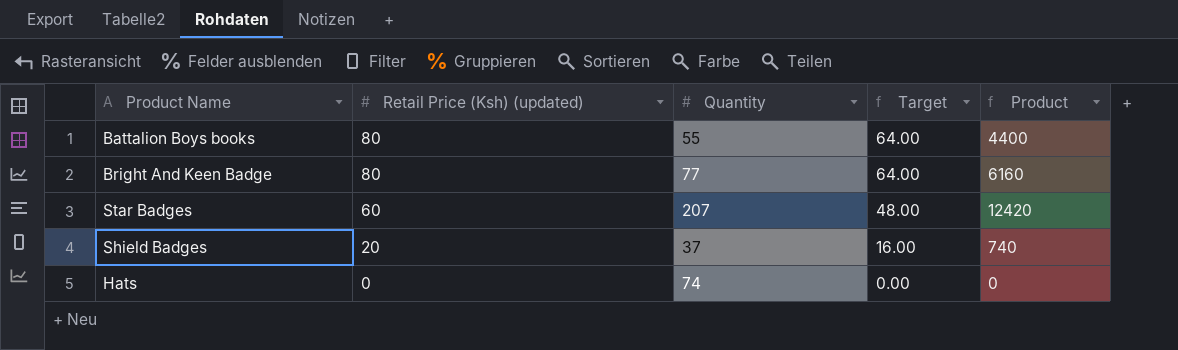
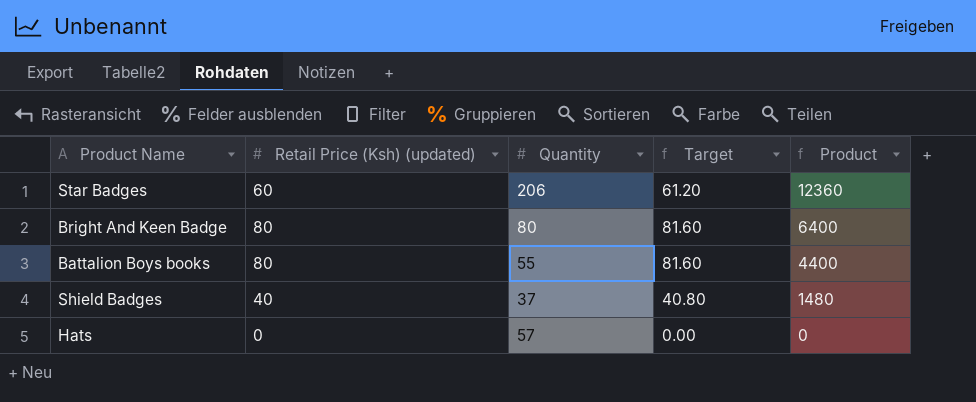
row order: Retail Price (Ksh) (updated) descending -> Product descending
column Target | formula: [Retail Price (Ksh) (updated)] * 0.8 -> [Retail Price (Ksh) (updated)] * 1.02
Star Badges | Quantity: 207 -> 206
Star Badges | Product: 12420 -> 12360
Bright And Keen Badge | Quantity: 77 -> 80
Bright And Keen Badge | Product: 6160 -> 6400
Shield Badges | Retail Price (Ksh) (updated): 20 -> 40
Shield Badges | Product: 740 -> 1480
Hats | Quantity: 74 -> 57

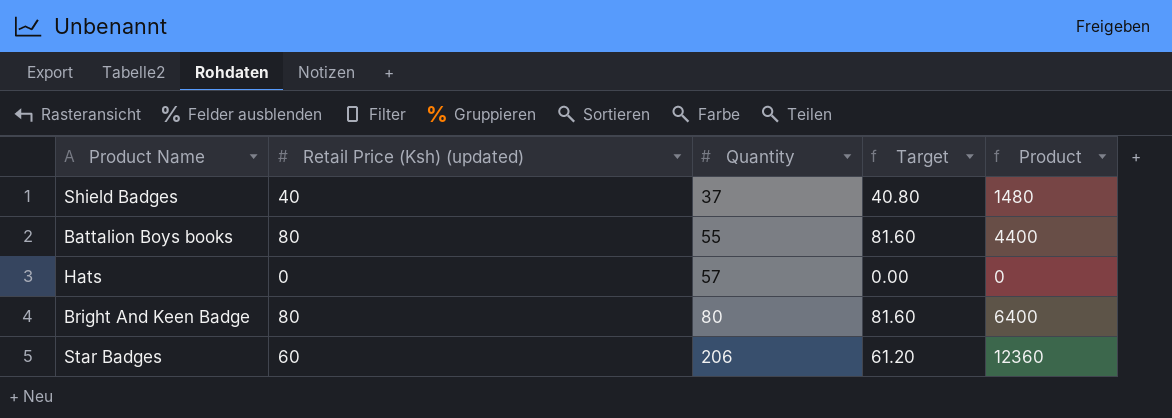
row order: Product descending -> Quantity ascending

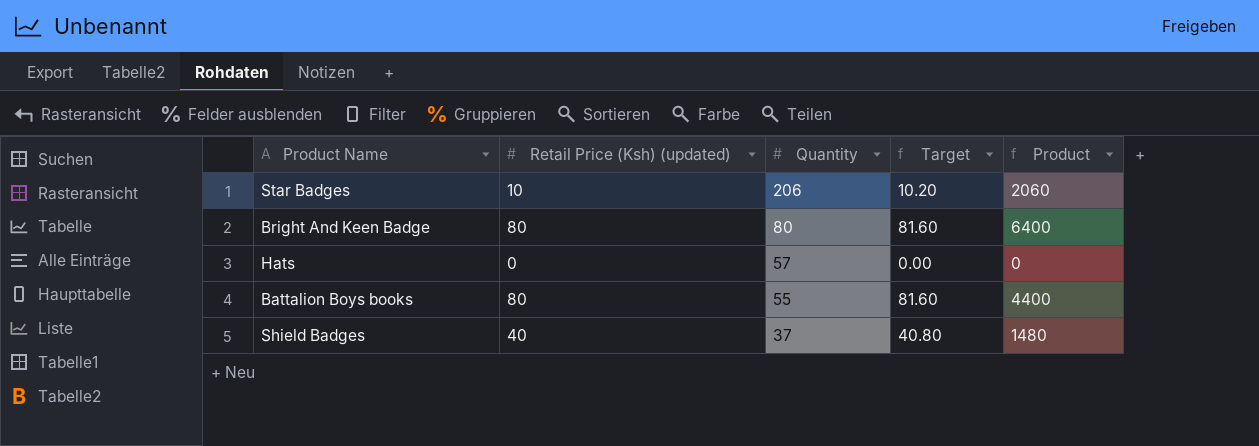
row order: Quantity ascending -> Quantity descending
Star Badges | Retail Price (Ksh) (updated): 60 -> 10
Star Badges | Target: 61.20 -> 10.20
Star Badges | Product: 12360 -> 2060

